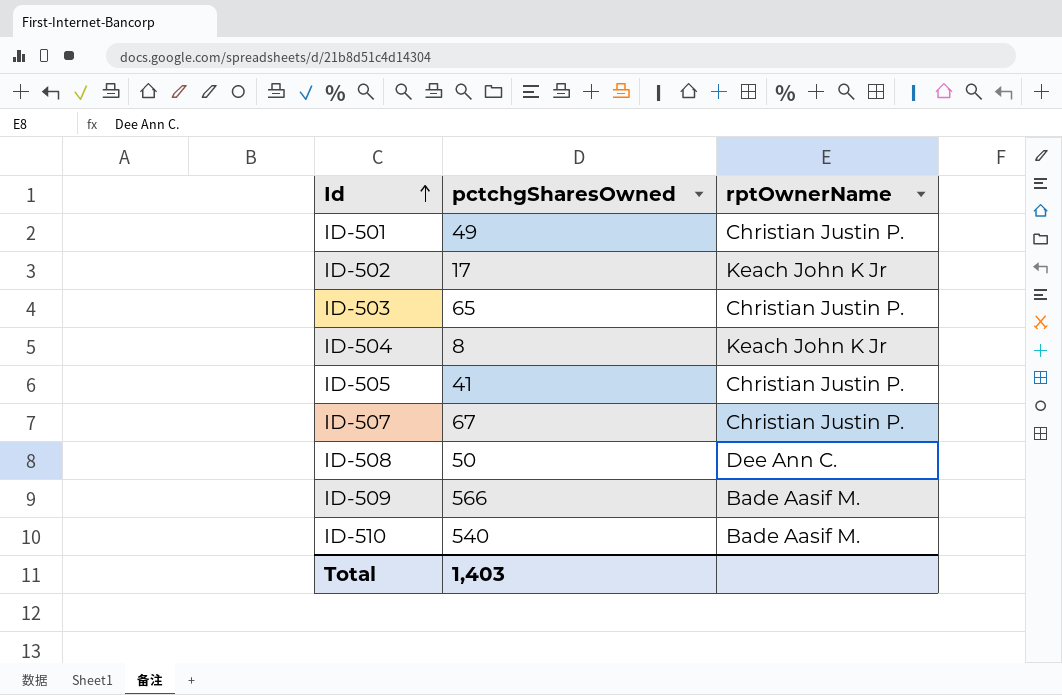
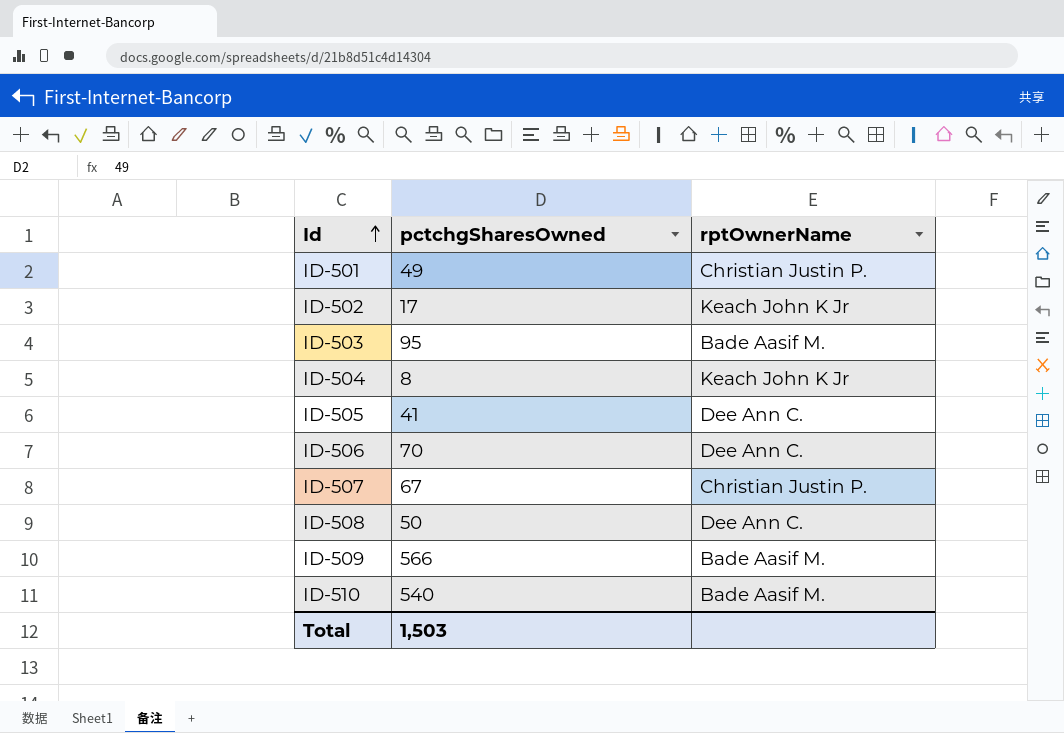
ID-503 | pctchgSharesOwned: 65 -> 95
ID-503 | rptOwnerName: Christian Justin P. -> Bade Aasif M.
ID-505 | rptOwnerName: Christian Justin P. -> Dee Ann C.
row ID-506: none -> 70 | Dee Ann C.
Total | pctchgSharesOwned: 1,403 -> 1,503

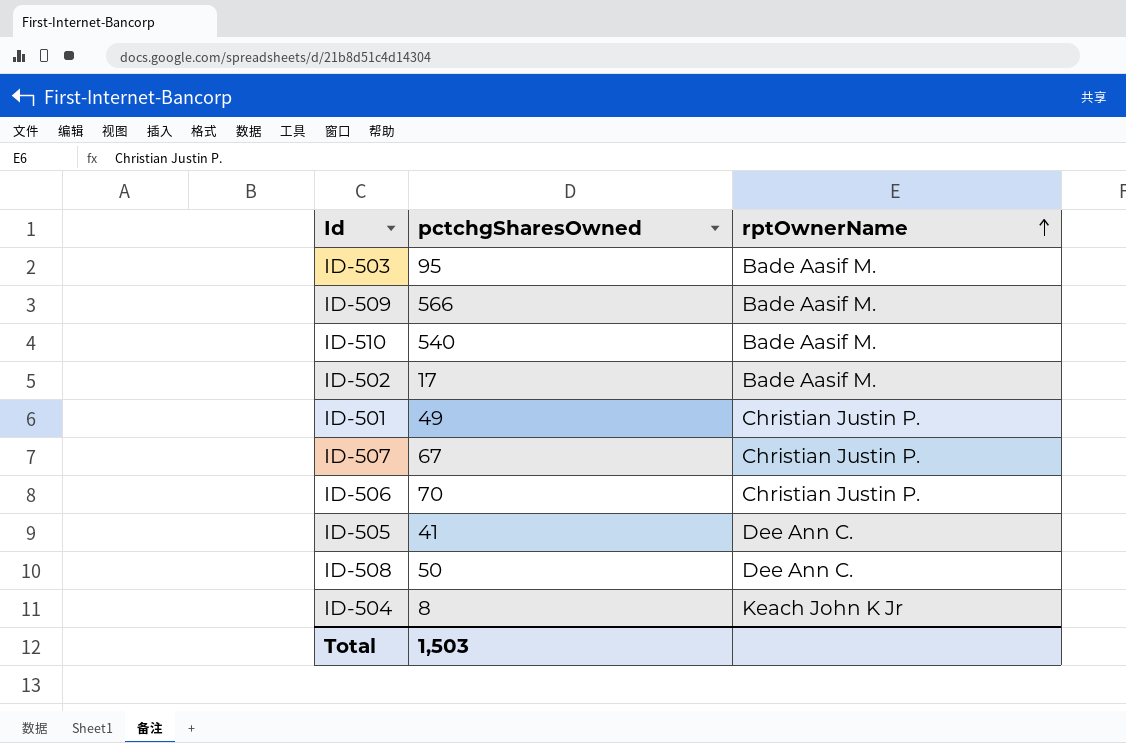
row order: Id ascending -> rptOwnerName ascending
ID-502 | rptOwnerName: Keach John K Jr -> Bade Aasif M.
ID-506 | rptOwnerName: Dee Ann C. -> Christian Justin P.

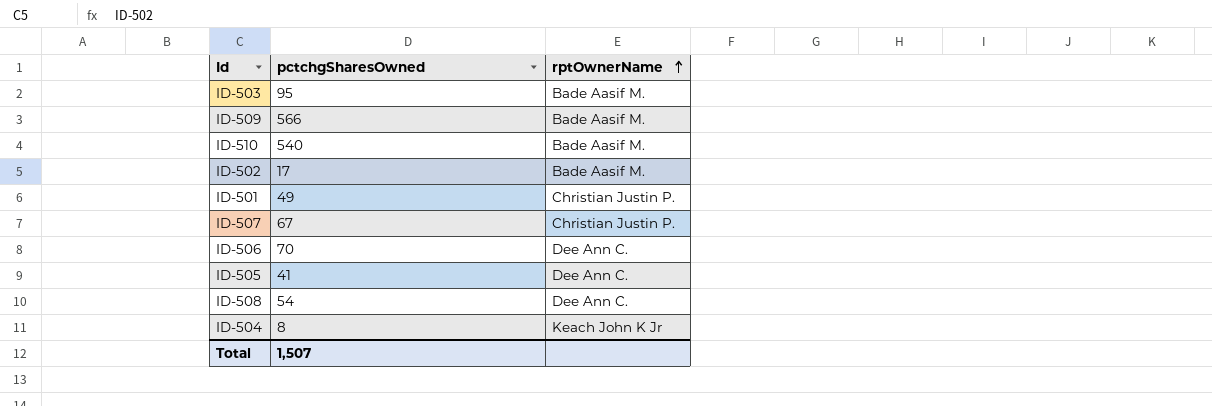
ID-506 | rptOwnerName: Christian Justin P. -> Dee Ann C.
ID-508 | pctchgSharesOwned: 50 -> 54
Total | pctchgSharesOwned: 1,503 -> 1,507

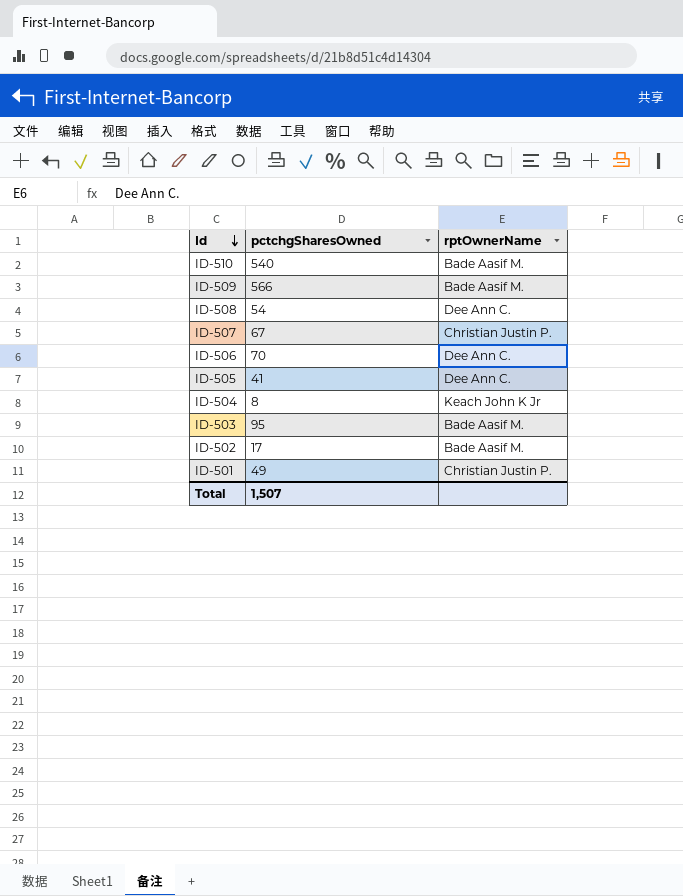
row order: rptOwnerName ascending -> Id descending

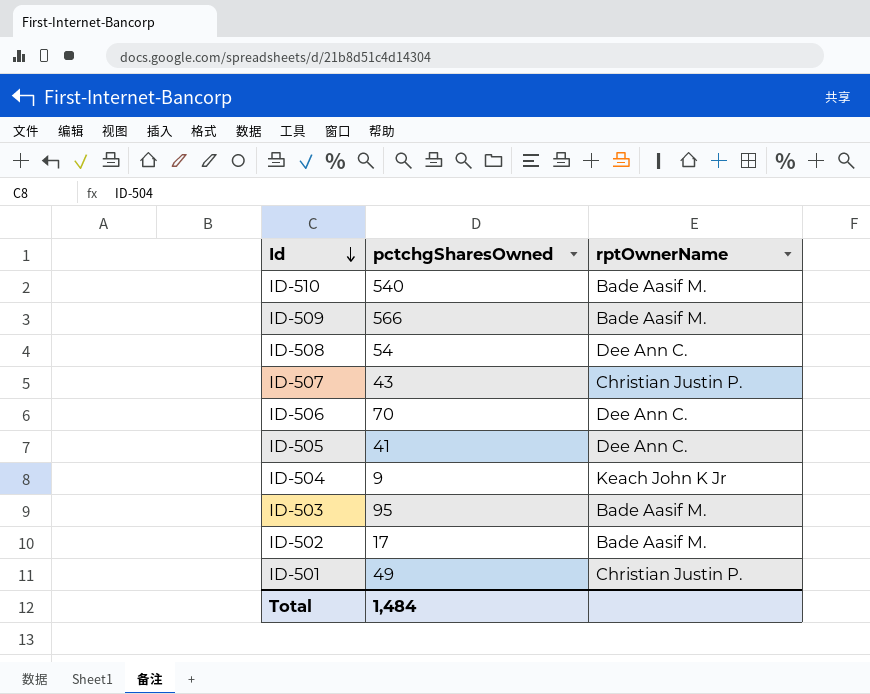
ID-507 | pctchgSharesOwned: 67 -> 43
ID-504 | pctchgSharesOwned: 8 -> 9
Total | pctchgSharesOwned: 1,507 -> 1,484

